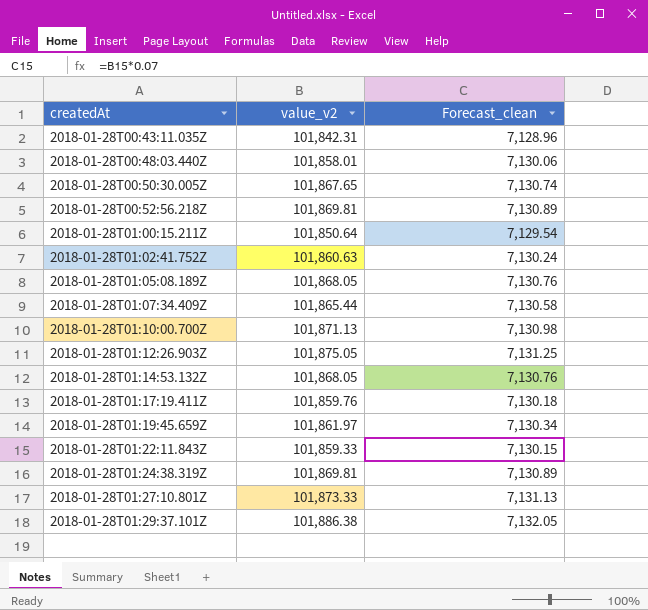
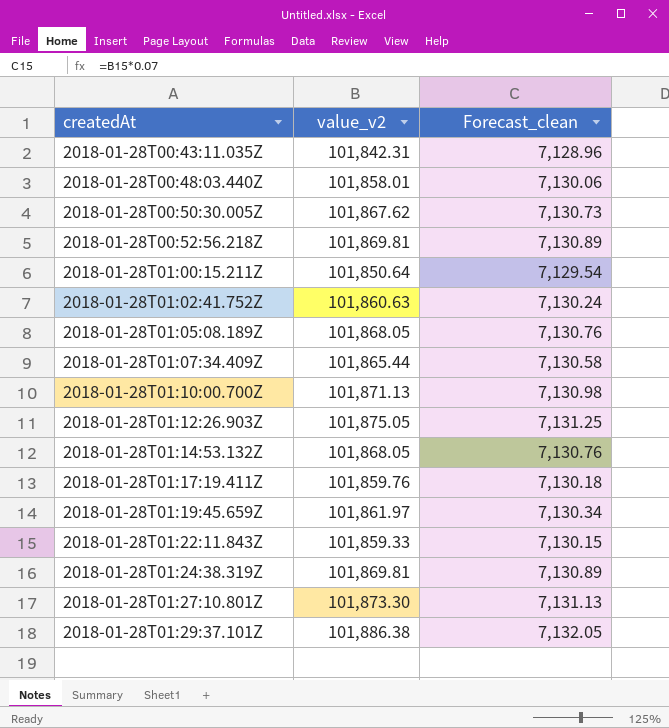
2018-01-28T00:50:30.005Z | value_v2: 101,867.65 -> 101,867.62
2018-01-28T00:50:30.005Z | Forecast_clean: 7,130.74 -> 7,130.73
2018-01-28T01:27:10.801Z | value_v2: 101,873.33 -> 101,873.30

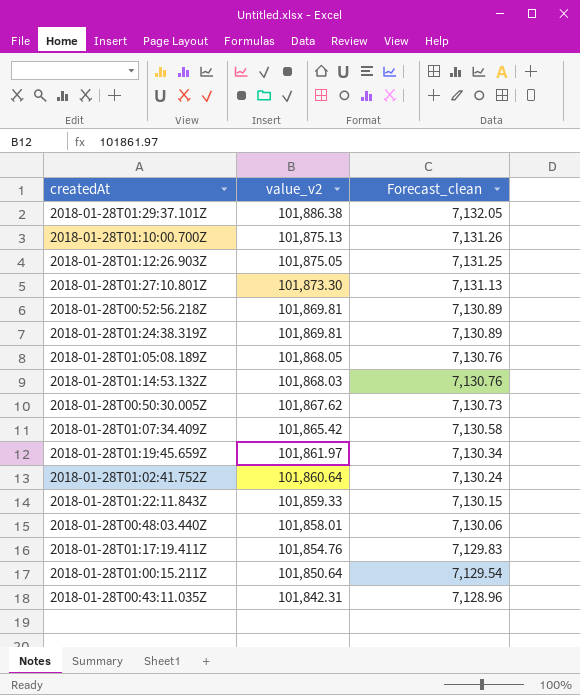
row order: createdAt ascending -> value_v2 descending
2018-01-28T01:10:00.700Z | value_v2: 101,871.13 -> 101,875.13
2018-01-28T01:10:00.700Z | Forecast_clean: 7,130.98 -> 7,131.26
2018-01-28T01:14:53.132Z | value_v2: 101,868.05 -> 101,868.03
2018-01-28T01:07:34.409Z | value_v2: 101,865.44 -> 101,865.42
2018-01-28T01:02:41.752Z | value_v2: 101,860.63 -> 101,860.64
2018-01-28T01:17:19.411Z | value_v2: 101,859.76 -> 101,854.76
2018-01-28T01:17:19.411Z | Forecast_clean: 7,130.18 -> 7,129.83

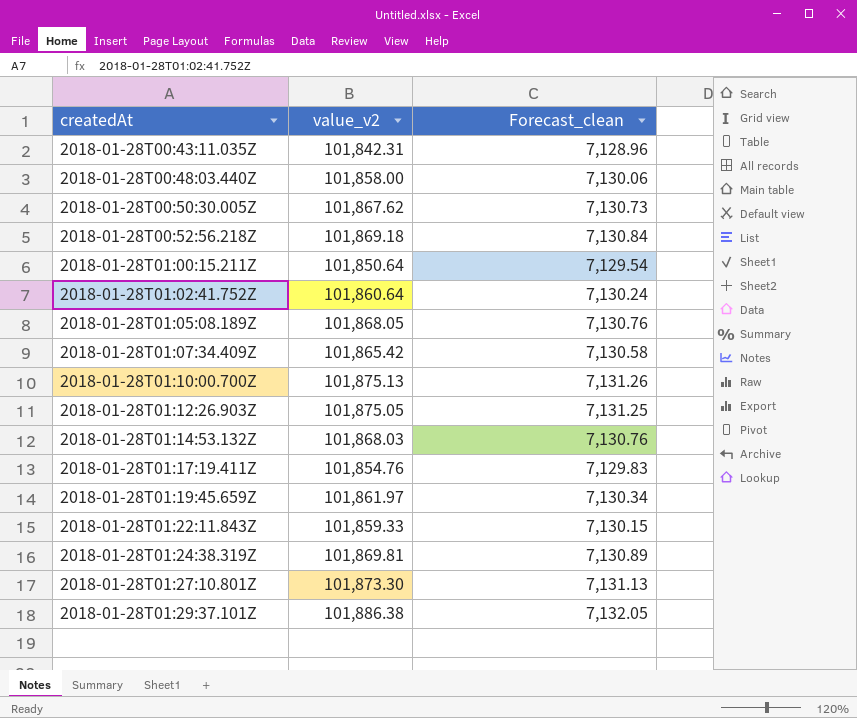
row order: value_v2 descending -> createdAt ascending
2018-01-28T00:48:03.440Z | value_v2: 101,858.01 -> 101,858.00
2018-01-28T00:52:56.218Z | value_v2: 101,869.81 -> 101,869.18
2018-01-28T00:52:56.218Z | Forecast_clean: 7,130.89 -> 7,130.84

